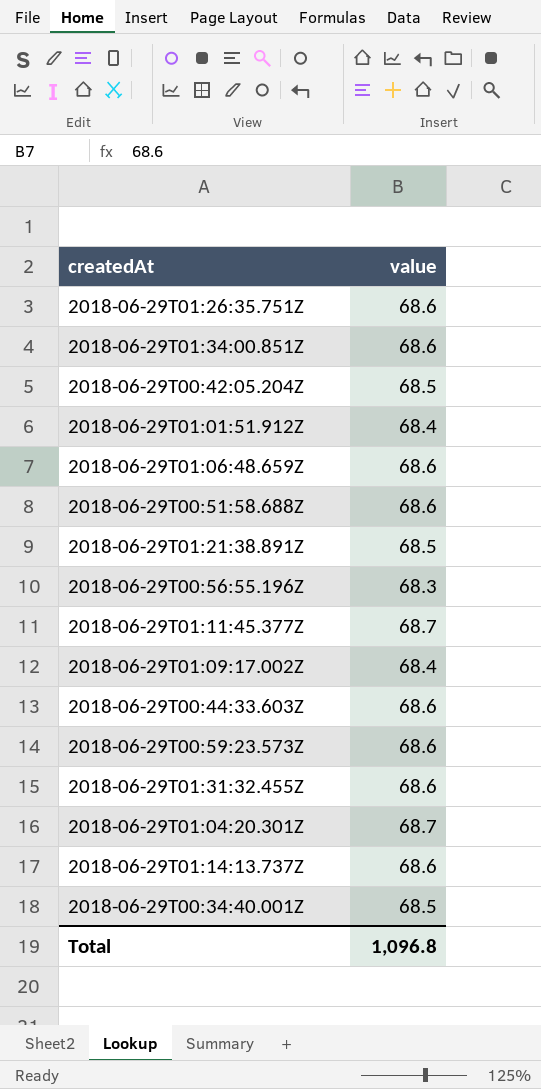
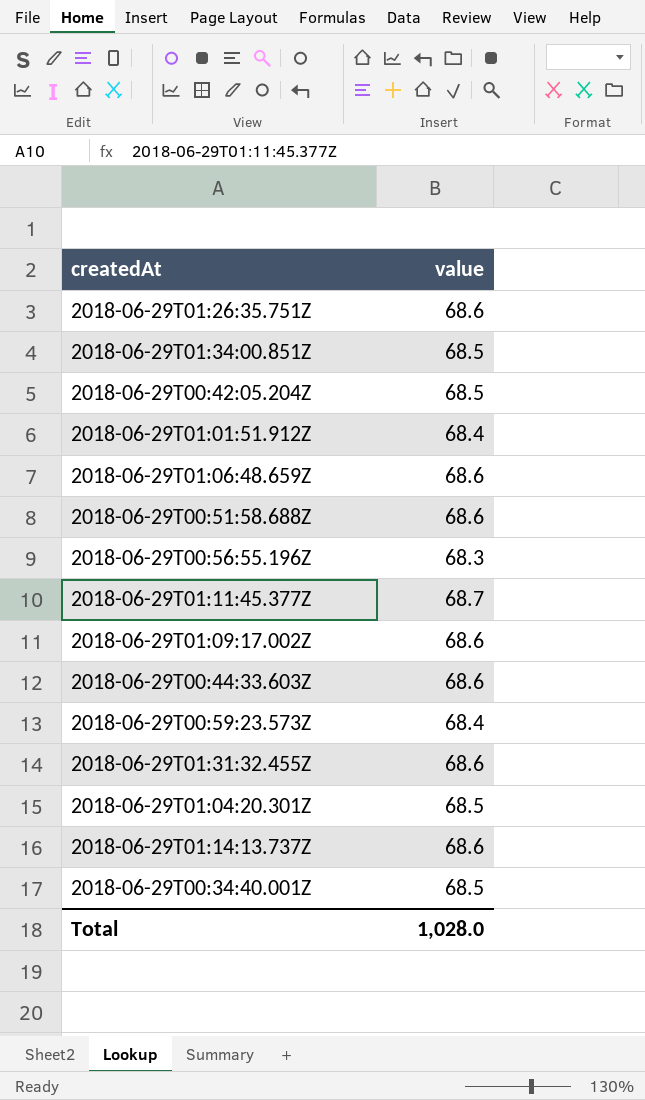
row 2018-06-29T01:21:38.891Z: 68.5 -> none
2018-06-29T01:34:00.851Z | value: 68.6 -> 68.5
2018-06-29T01:09:17.002Z | value: 68.4 -> 68.6
2018-06-29T00:59:23.573Z | value: 68.6 -> 68.4
2018-06-29T01:04:20.301Z | value: 68.7 -> 68.5
Total | value: 1,096.8 -> 1,028.0

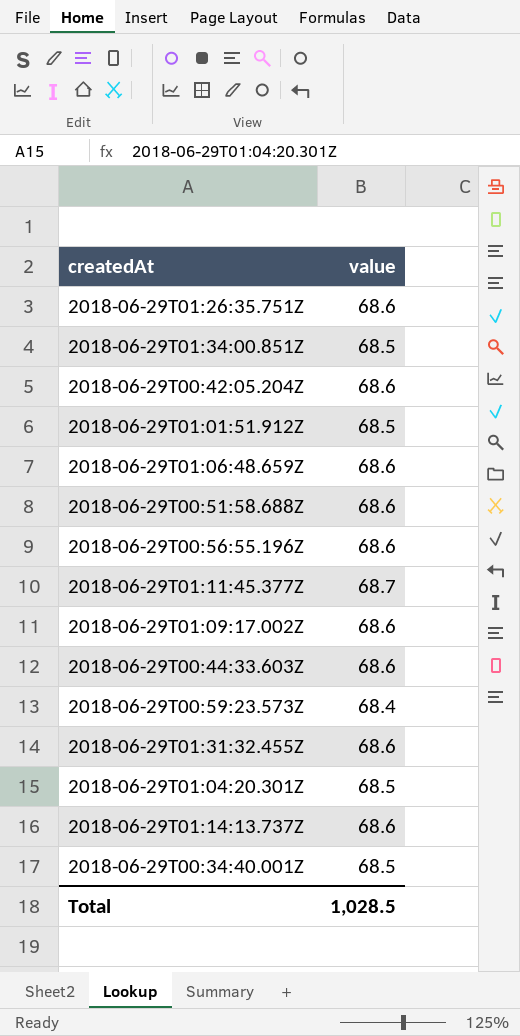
2018-06-29T00:42:05.204Z | value: 68.5 -> 68.6
2018-06-29T01:01:51.912Z | value: 68.4 -> 68.5
2018-06-29T00:56:55.196Z | value: 68.3 -> 68.6
Total | value: 1,028.0 -> 1,028.5

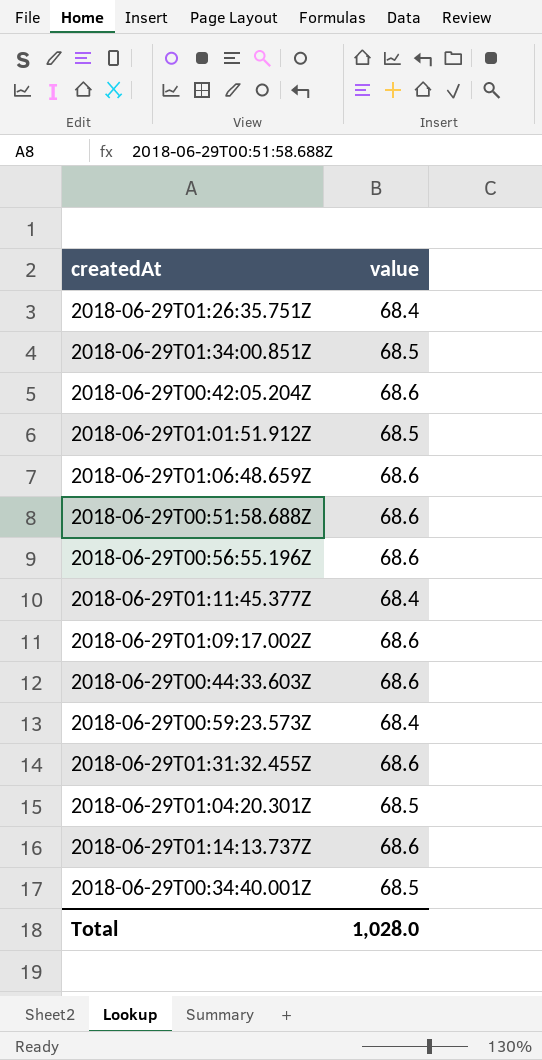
2018-06-29T01:26:35.751Z | value: 68.6 -> 68.4
2018-06-29T01:11:45.377Z | value: 68.7 -> 68.4
Total | value: 1,028.5 -> 1,028.0

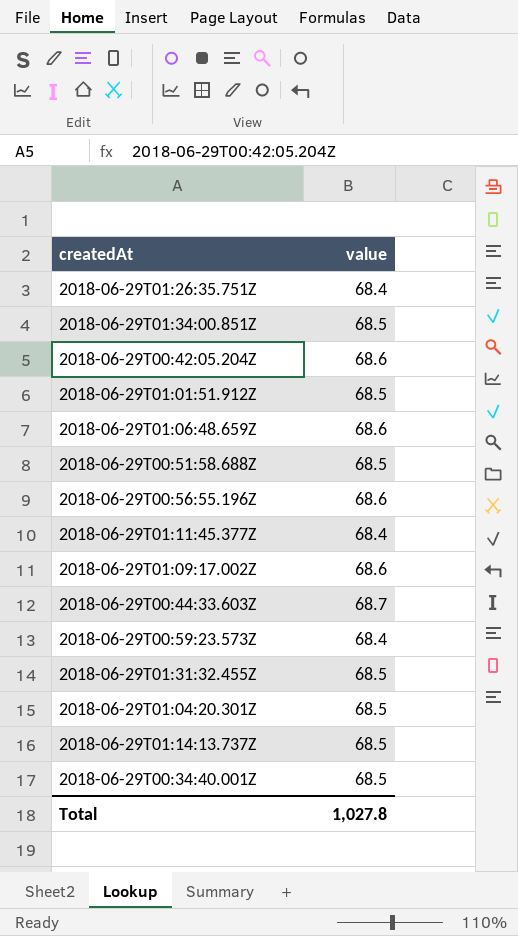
2018-06-29T00:51:58.688Z | value: 68.6 -> 68.5
2018-06-29T00:44:33.603Z | value: 68.6 -> 68.7
2018-06-29T01:31:32.455Z | value: 68.6 -> 68.5
2018-06-29T01:14:13.737Z | value: 68.6 -> 68.5
Total | value: 1,028.0 -> 1,027.8

